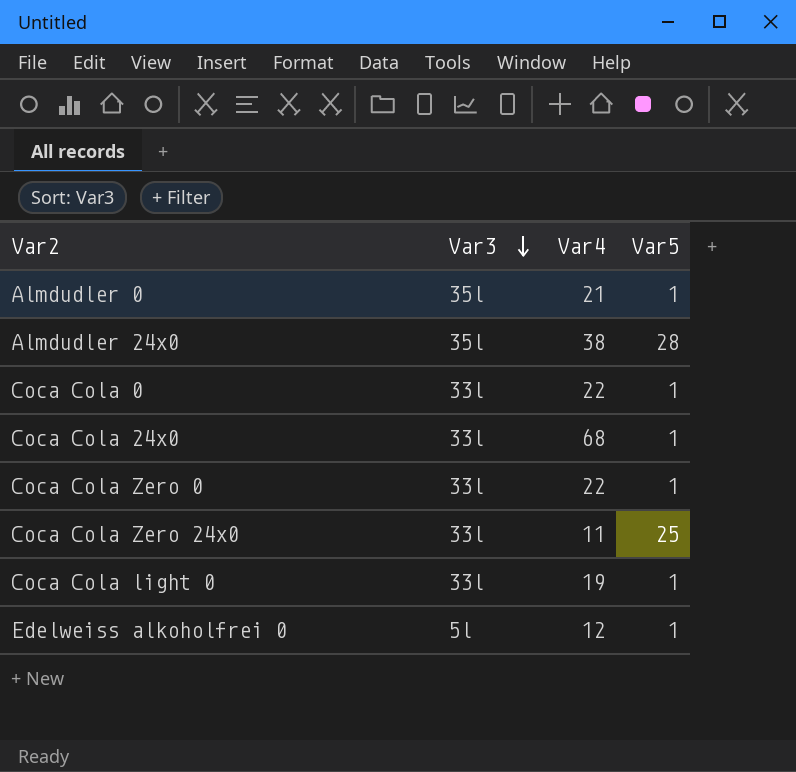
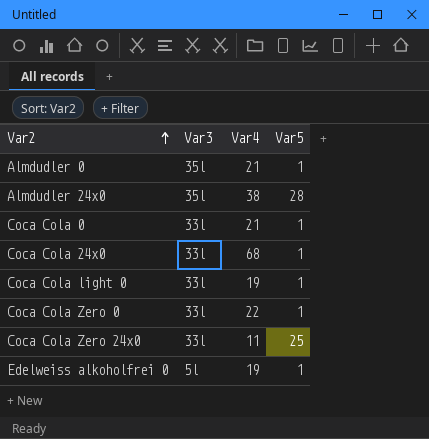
row order: Var3 descending -> Var2 ascending
Coca Cola 0 | Var4: 22 -> 21
Edelweiss alkoholfrei 0 | Var4: 12 -> 19

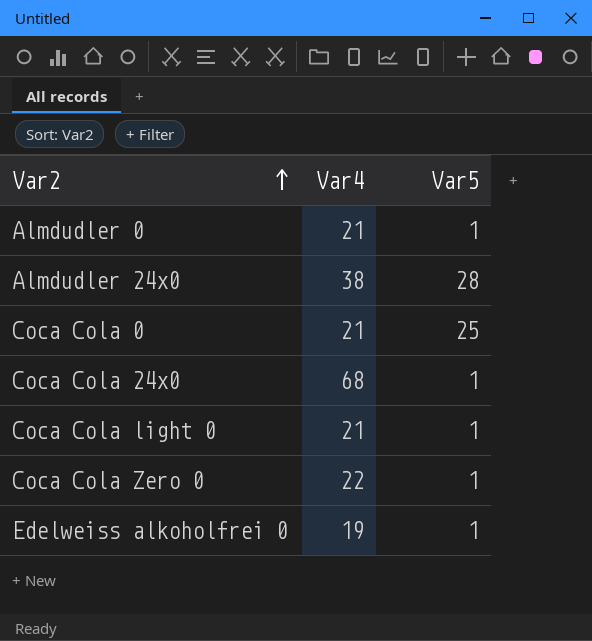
column Var3 | position: 2 -> none
row Coca Cola Zero 24x0: 33l | 11 | 25 -> none
Coca Cola 0 | Var5: 1 -> 25
Coca Cola light 0 | Var4: 19 -> 21

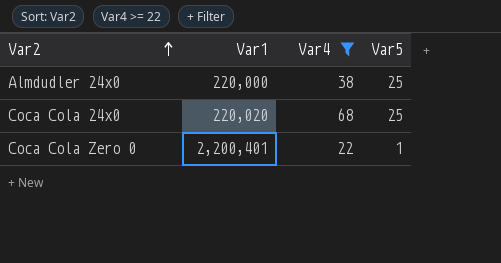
filter: none -> Var4 >= 22
column Var1 | position: none -> 2
Almdudler 24x0 | Var5: 28 -> 25
Coca Cola 24x0 | Var5: 1 -> 25

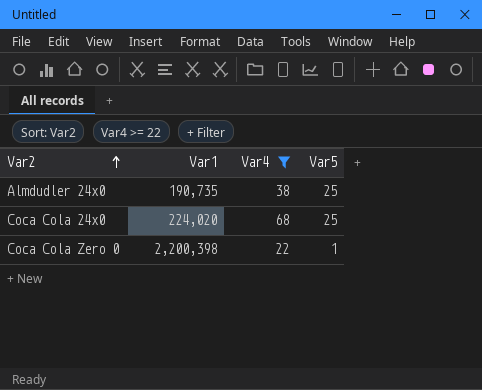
Almdudler 24x0 | Var1: 220,000 -> 190,735
Coca Cola 24x0 | Var1: 220,020 -> 224,020
Coca Cola Zero 0 | Var1: 2,200,401 -> 2,200,398

